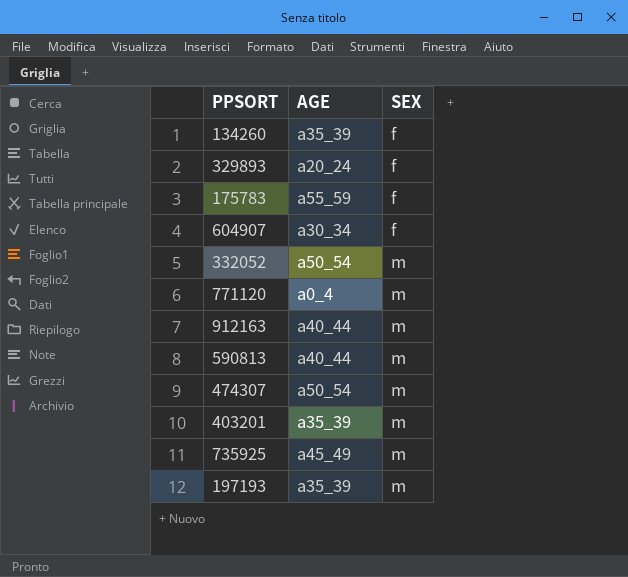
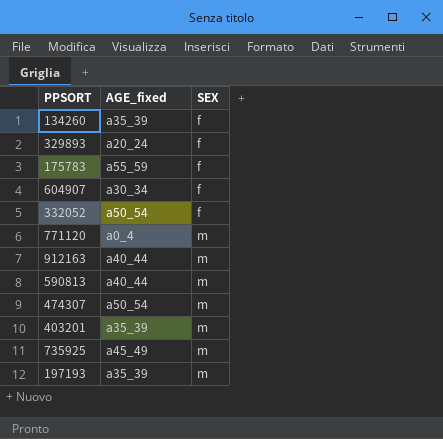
column name: AGE -> AGE_fixed
332052 | SEX: m -> f

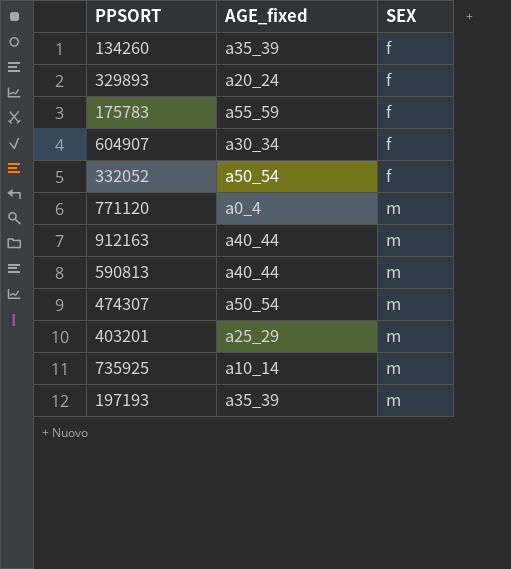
403201 | AGE_fixed: a35_39 -> a25_29
735925 | AGE_fixed: a45_49 -> a10_14

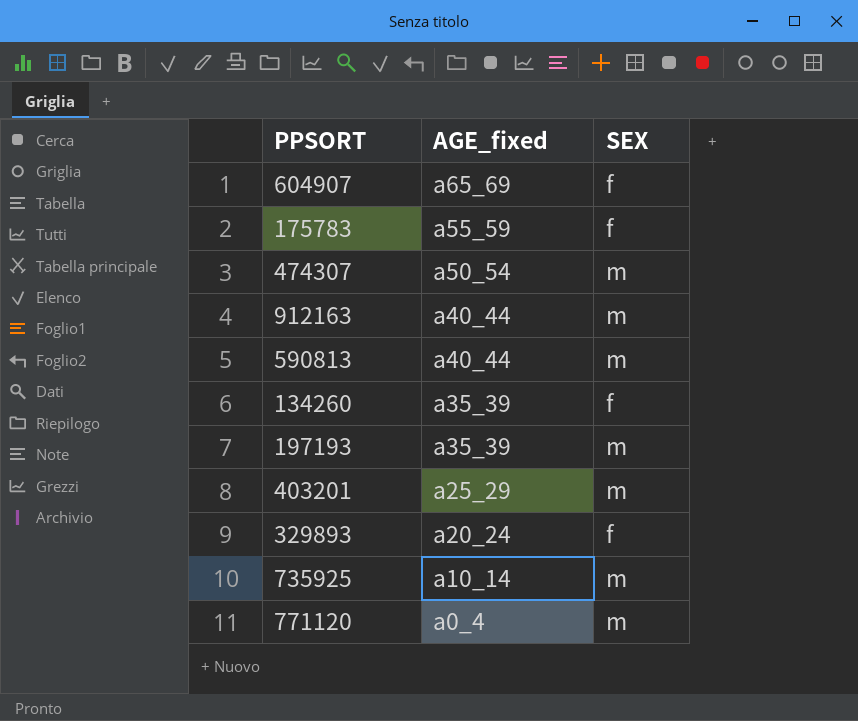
row order: SEX ascending -> AGE_fixed descending
row 332052: a50_54 | f -> none
604907 | AGE_fixed: a30_34 -> a65_69

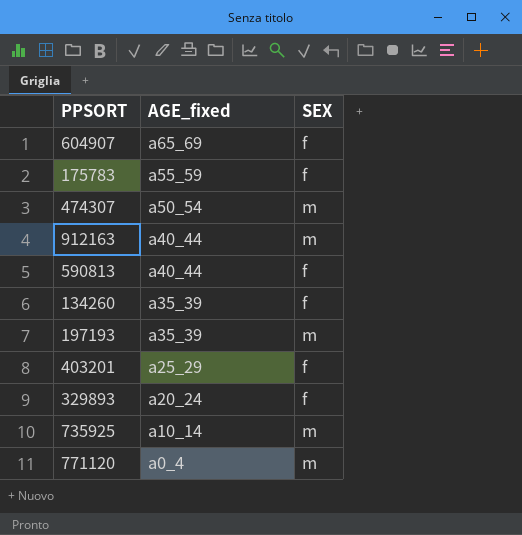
590813 | SEX: m -> f
403201 | SEX: m -> f

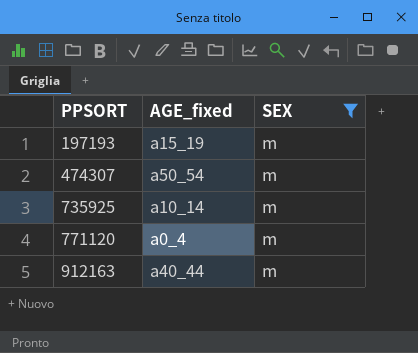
filter: none -> SEX = m
row order: AGE_fixed descending -> PPSORT ascending
197193 | AGE_fixed: a35_39 -> a15_19

